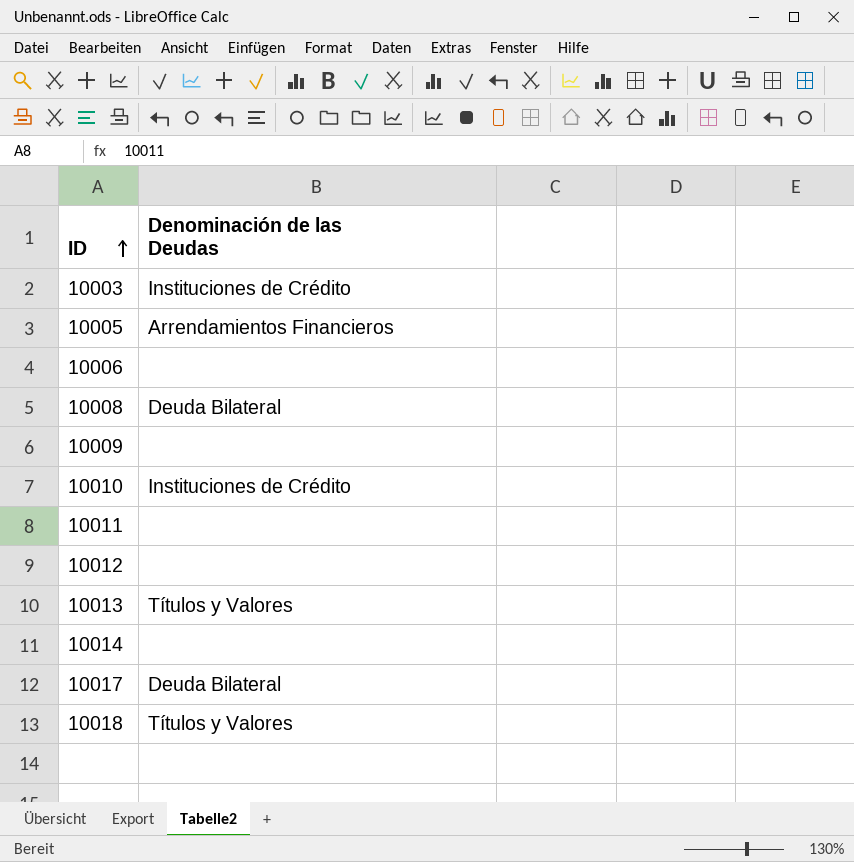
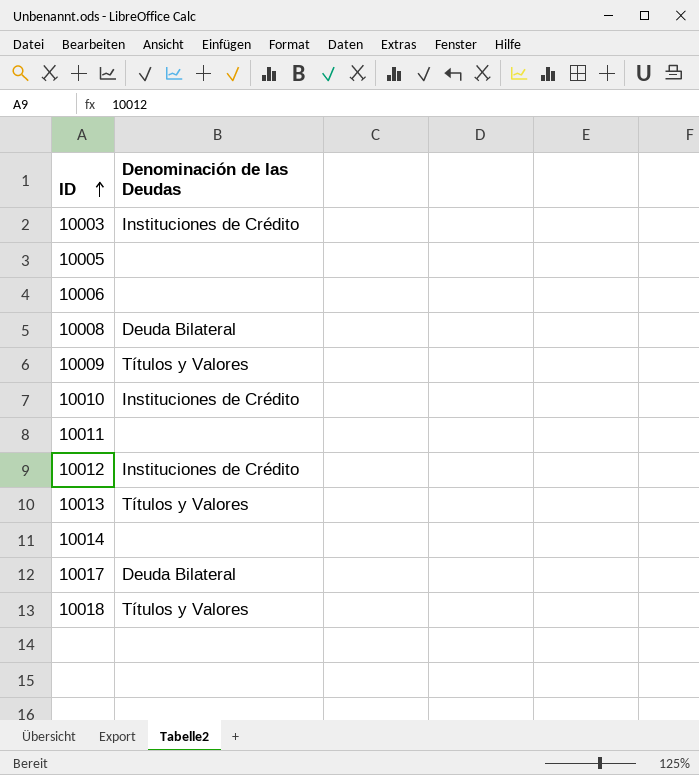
10005 | Denominación de las Deudas: Arrendamientos Financieros -> none
10009 | Denominación de las Deudas: none -> Títulos y Valores
10012 | Denominación de las Deudas: none -> Instituciones de Crédito

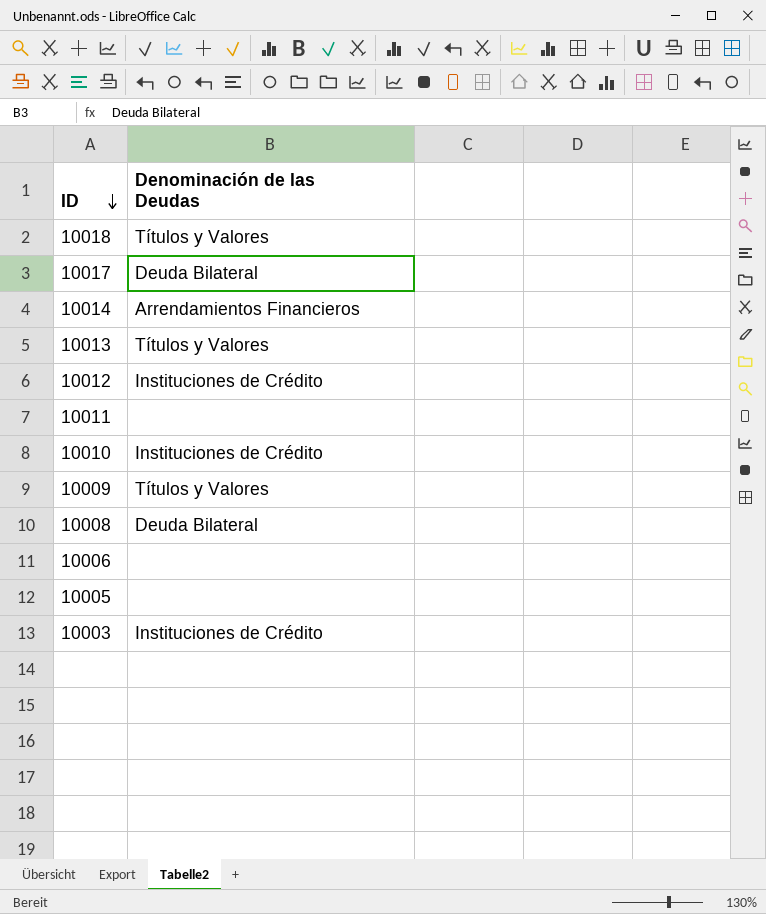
row order: ID ascending -> ID descending
10014 | Denominación de las Deudas: none -> Arrendamientos Financieros

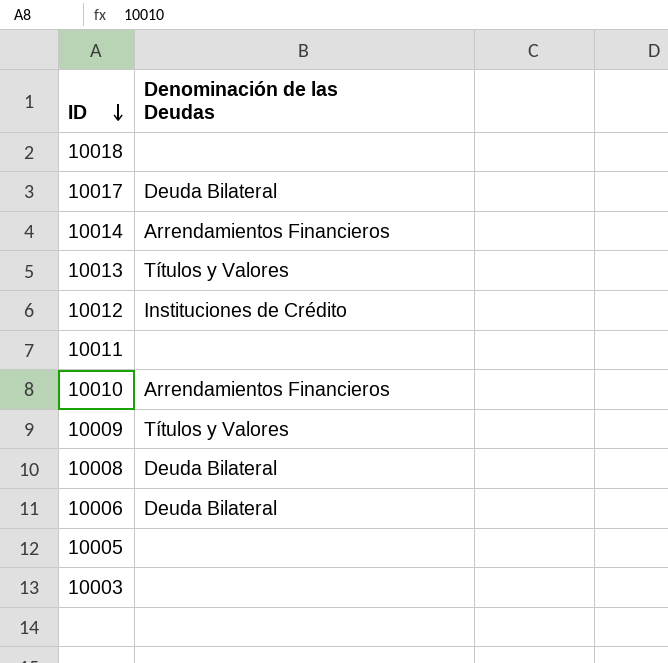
10018 | Denominación de las Deudas: Títulos y Valores -> none
10010 | Denominación de las Deudas: Instituciones de Crédito -> Arrendamientos Financieros
10006 | Denominación de las Deudas: none -> Deuda Bilateral
10003 | Denominación de las Deudas: Instituciones de Crédito -> none

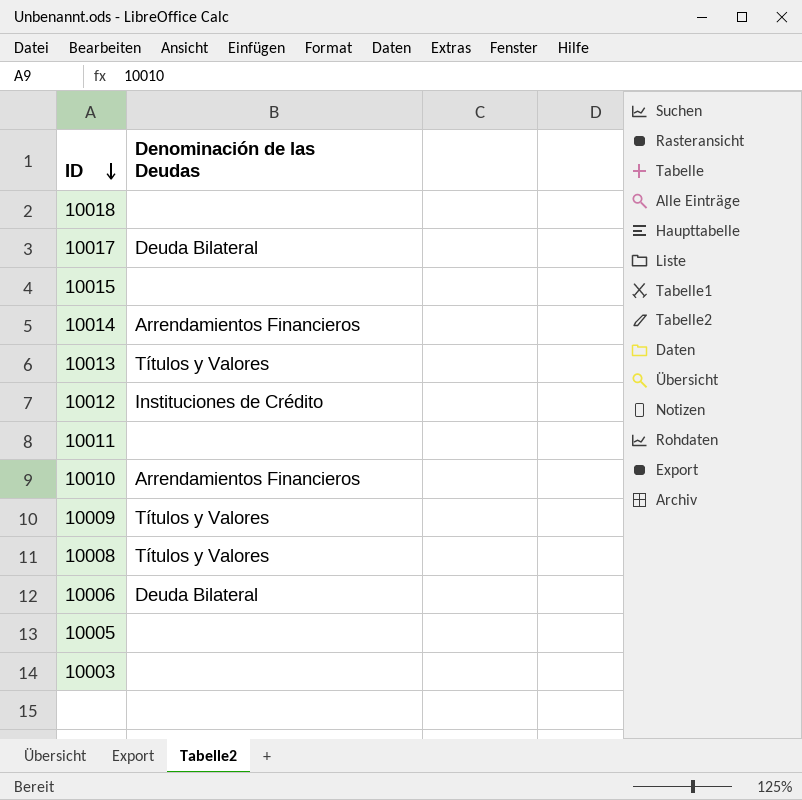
row 10015: none -> none
10008 | Denominación de las Deudas: Deuda Bilateral -> Títulos y Valores

